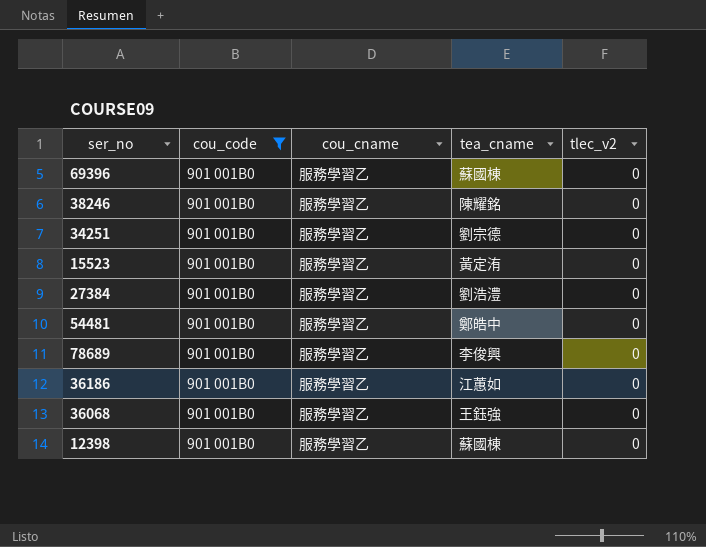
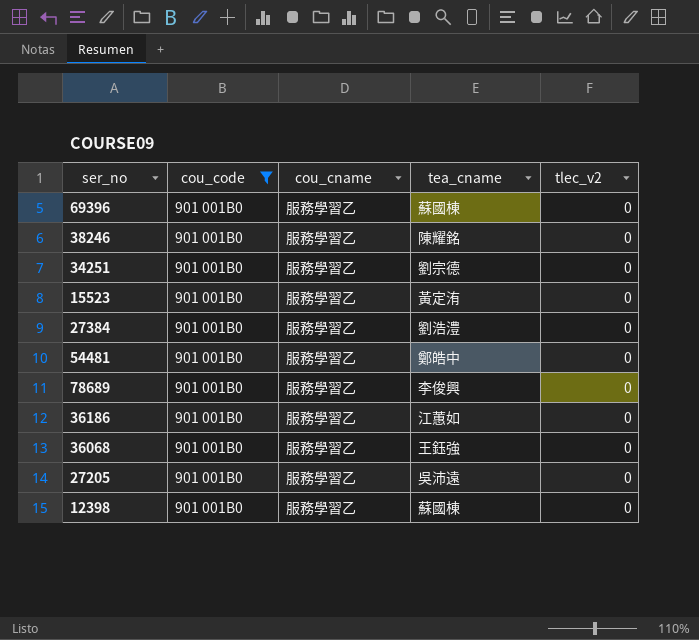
row 27205: none -> 901 001B0 | 服務學習乙 | 吳沛遠 | 0

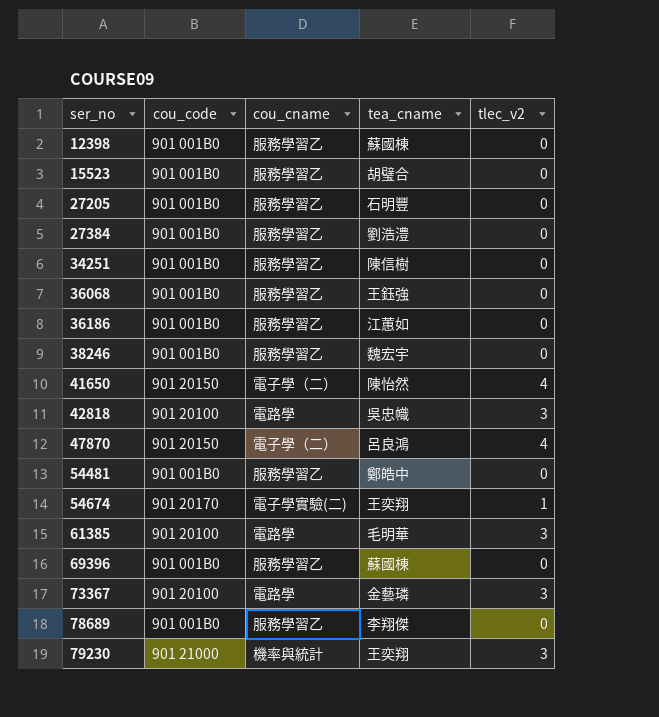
filter: cou_code = 901 001B0 -> none
row order: none -> ser_no ascending
15523 | tea_cname: 黃定洧 -> 胡璧合
27205 | tea_cname: 吳沛遠 -> 石明豐
34251 | tea_cname: 劉宗德 -> 陳信樹
38246 | tea_cname: 陳耀銘 -> 魏宏宇
78689 | tea_cname: 李俊興 -> 李翔傑

